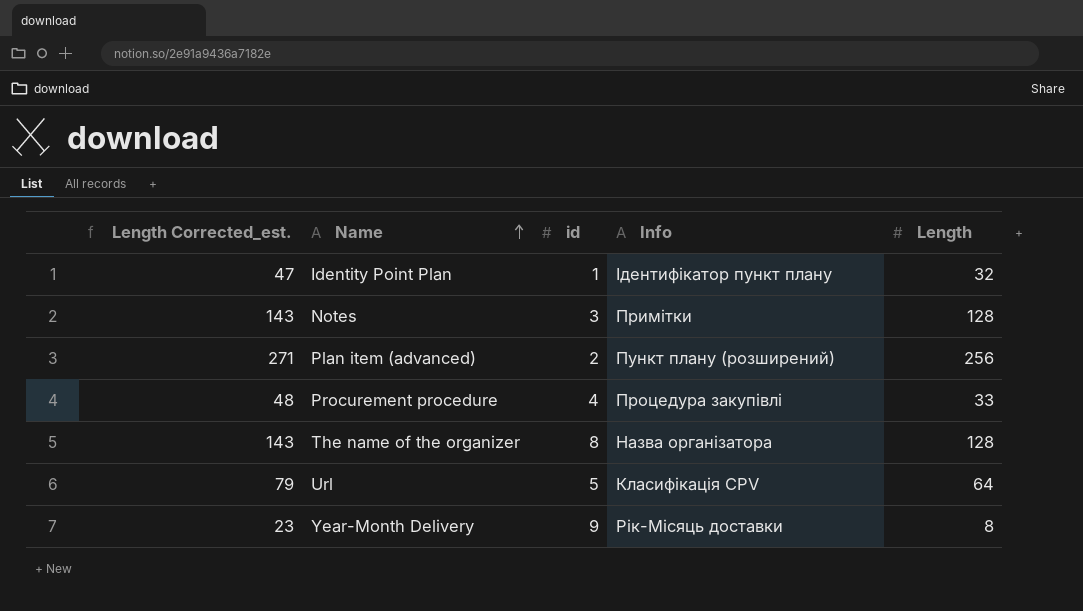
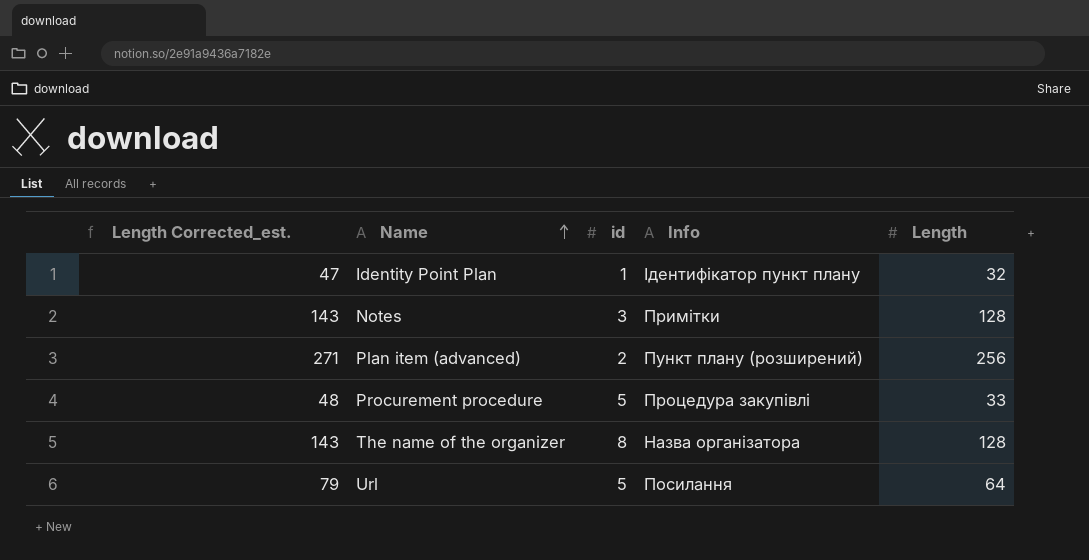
row Year-Month Delivery: 23 | 9 | Рік-Місяць доставки | 8 -> none
Procurement procedure | id: 4 -> 5
Url | Info: Класифікація CPV -> Посилання

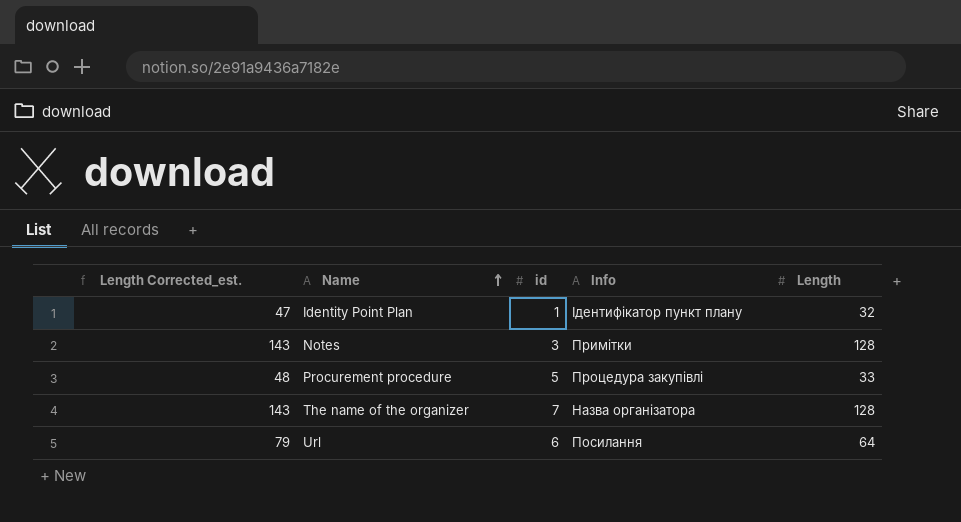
row Plan item (advanced): 271 | 2 | Пункт плану (розширений) | 256 -> none
The name of the organizer | id: 8 -> 7
Url | id: 5 -> 6

